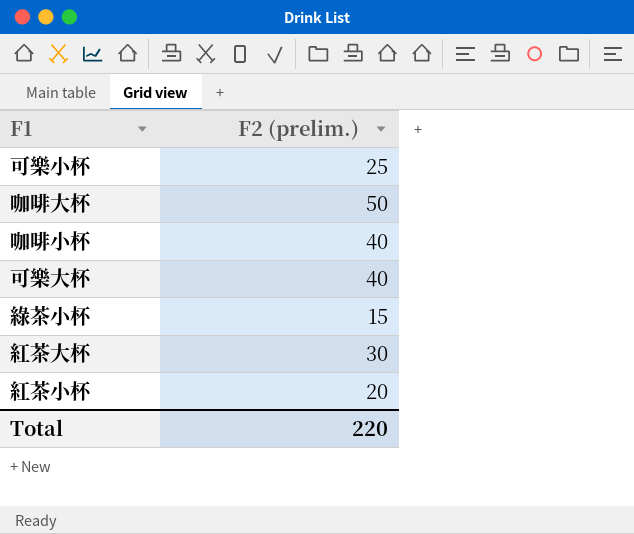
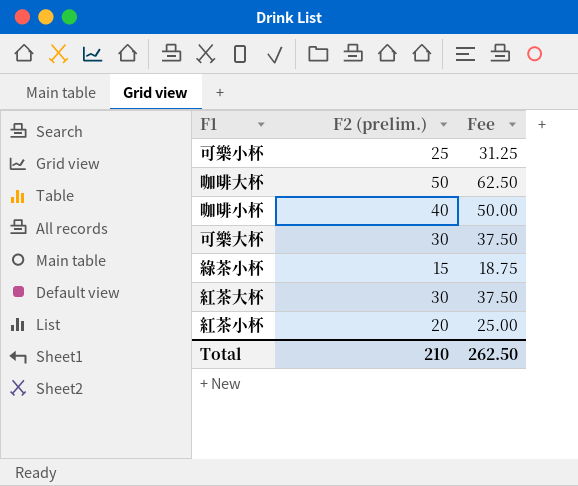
column Fee | formula: none -> [F2 (prelim.)] * 1.25
可樂大杯 | F2 (prelim.): 40 -> 30
Total | F2 (prelim.): 220 -> 210

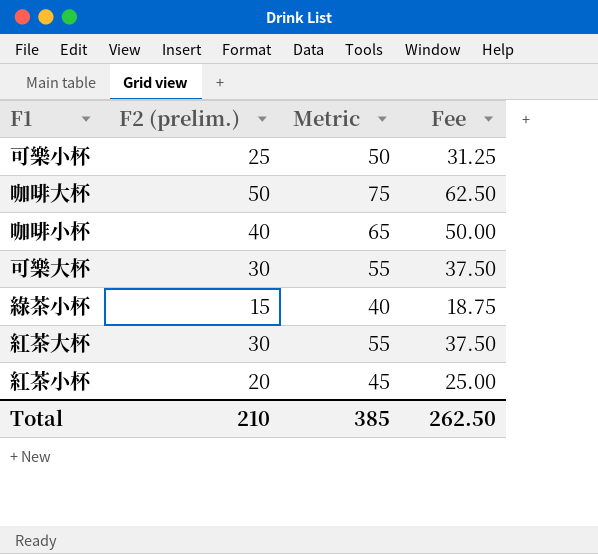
column Metric | formula: none -> [F2 (prelim.)] + 25

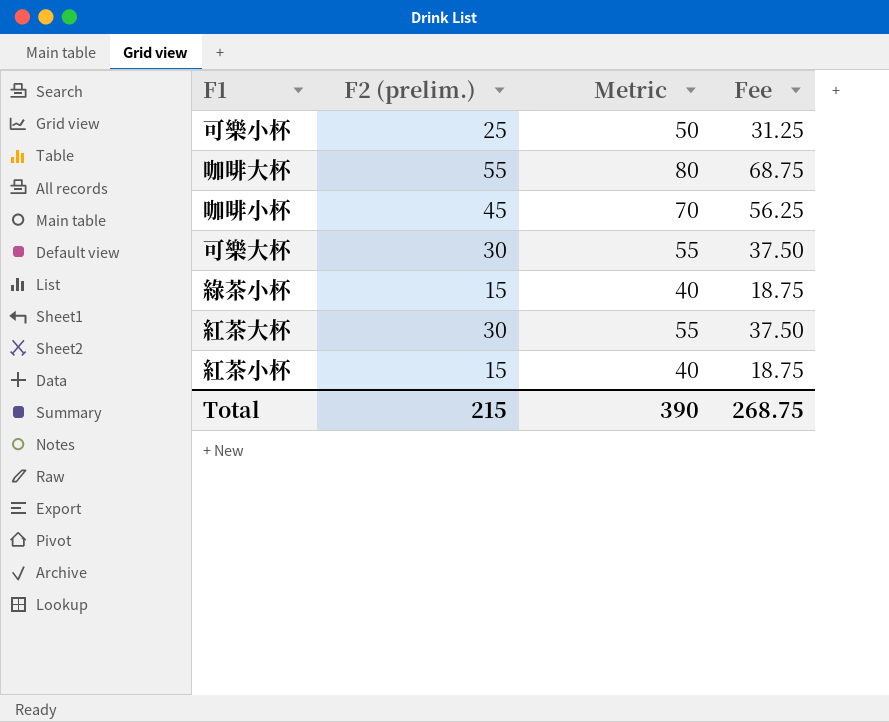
咖啡大杯 | F2 (prelim.): 50 -> 55
咖啡大杯 | Metric: 75 -> 80
咖啡大杯 | Fee: 62.50 -> 68.75
咖啡小杯 | F2 (prelim.): 40 -> 45
咖啡小杯 | Metric: 65 -> 70
咖啡小杯 | Fee: 50.00 -> 56.25
紅茶小杯 | F2 (prelim.): 20 -> 15
紅茶小杯 | Metric: 45 -> 40
紅茶小杯 | Fee: 25.00 -> 18.75
Total | F2 (prelim.): 210 -> 215
Total | Metric: 385 -> 390
Total | Fee: 262.50 -> 268.75

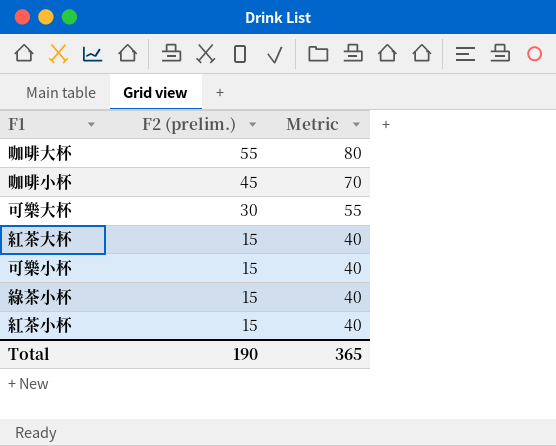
row order: none -> F2 (prelim.) descending
column Fee | formula: [F2 (prelim.)] * 1.25 -> none
紅茶大杯 | F2 (prelim.): 30 -> 15
紅茶大杯 | Metric: 55 -> 40
可樂小杯 | F2 (prelim.): 25 -> 15
可樂小杯 | Metric: 50 -> 40
Total | F2 (prelim.): 215 -> 190
Total | Metric: 390 -> 365

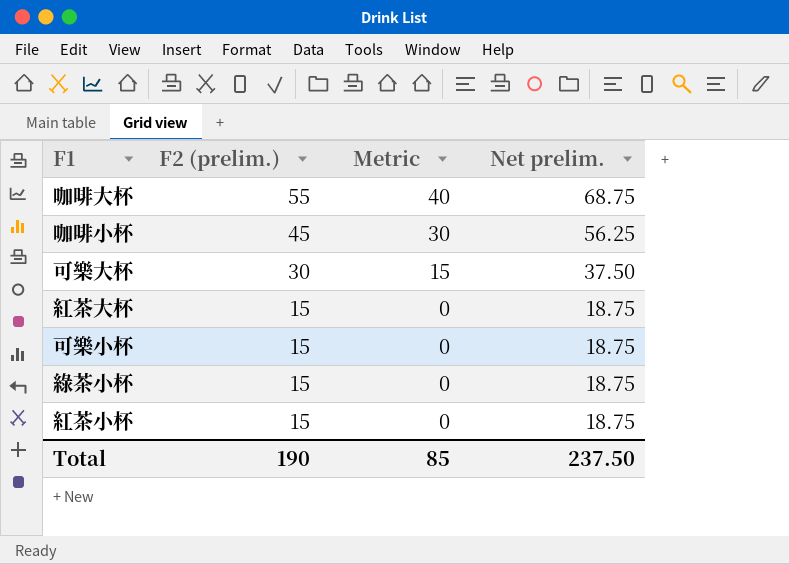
column Metric | formula: [F2 (prelim.)] + 25 -> [F2 (prelim.)] - 15
column Net prelim. | formula: none -> [F2 (prelim.)] * 1.25
Total | Metric: 365 -> 85

